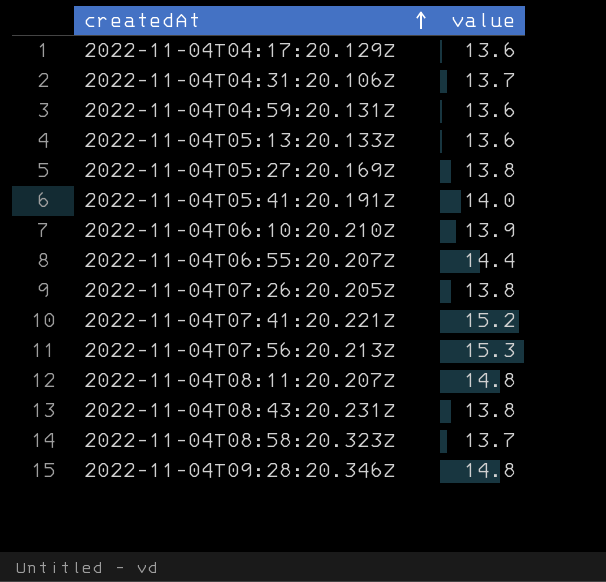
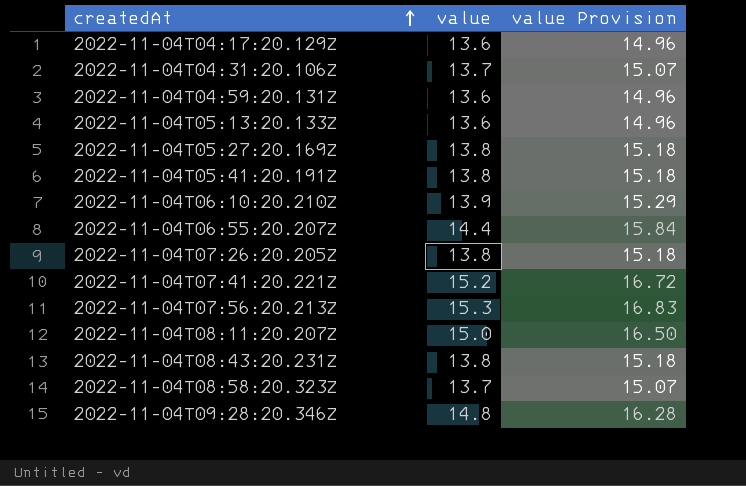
column value Provision | formula: none -> [value] * 1.1
2022-11-04T05:41:20.191Z | value: 14.0 -> 13.8
2022-11-04T08:11:20.207Z | value: 14.8 -> 15.0

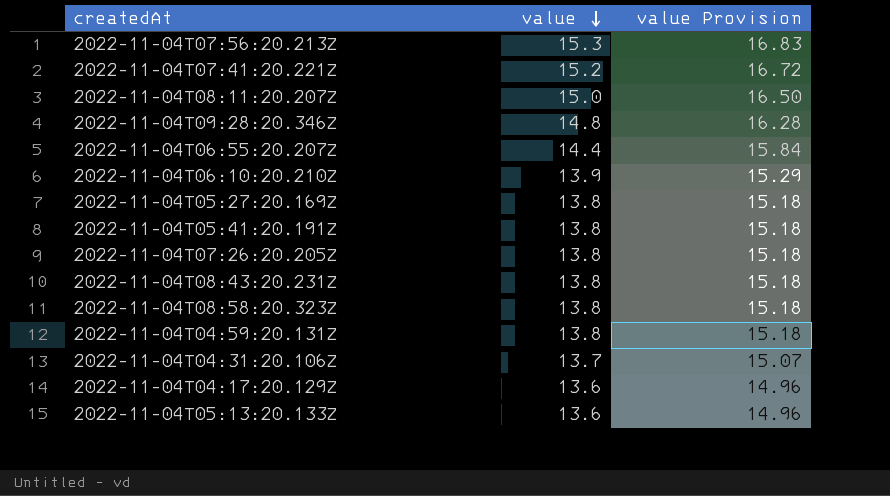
row order: createdAt ascending -> value descending
2022-11-04T08:58:20.323Z | value: 13.7 -> 13.8
2022-11-04T08:58:20.323Z | value Provision: 15.07 -> 15.18
2022-11-04T04:59:20.131Z | value: 13.6 -> 13.8
2022-11-04T04:59:20.131Z | value Provision: 14.96 -> 15.18

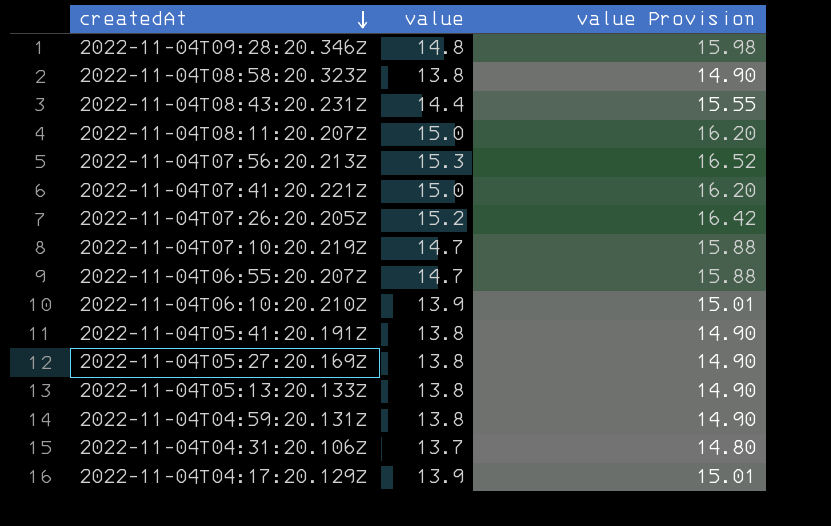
row order: value descending -> createdAt descending
column value Provision | formula: [value] * 1.1 -> [value] * 1.08
2022-11-04T08:43:20.231Z | value: 13.8 -> 14.4
2022-11-04T07:41:20.221Z | value: 15.2 -> 15.0
2022-11-04T07:26:20.205Z | value: 13.8 -> 15.2
row 2022-11-04T07:10:20.219Z: none -> 14.7 | 15.88
2022-11-04T06:55:20.207Z | value: 14.4 -> 14.7
2022-11-04T05:13:20.133Z | value: 13.6 -> 13.8
2022-11-04T04:17:20.129Z | value: 13.6 -> 13.9

